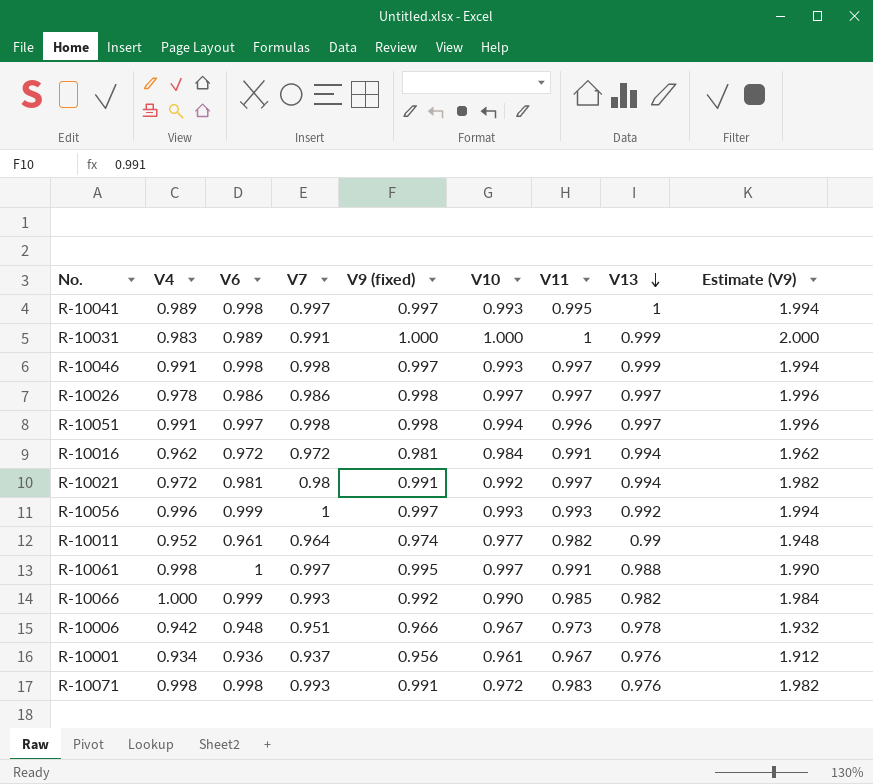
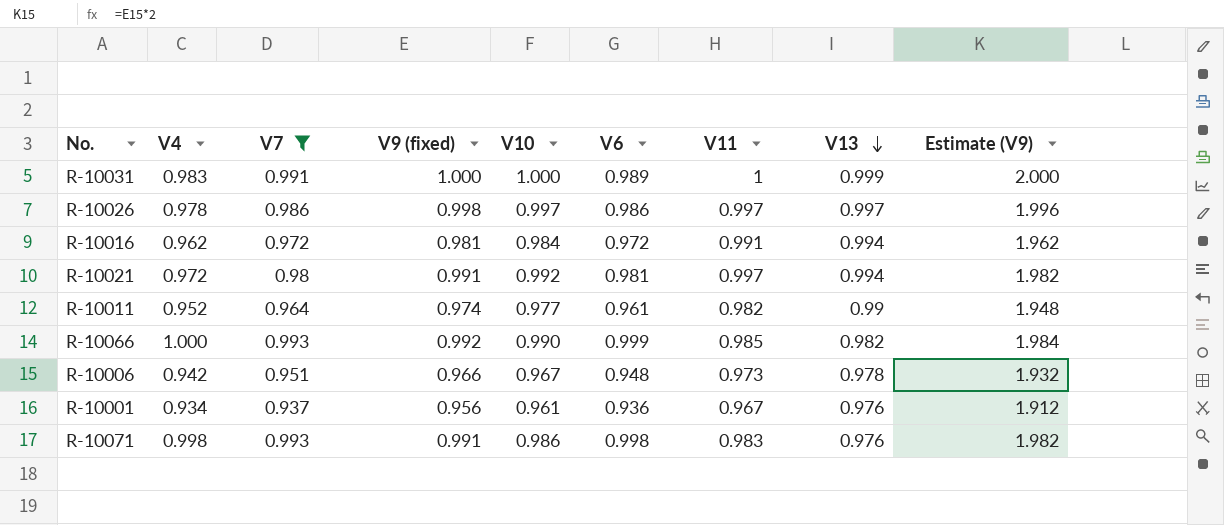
filter: none -> V7 <= 0.993
column V6 | position: 3 -> 6
R-10071 | V10: 0.972 -> 0.986

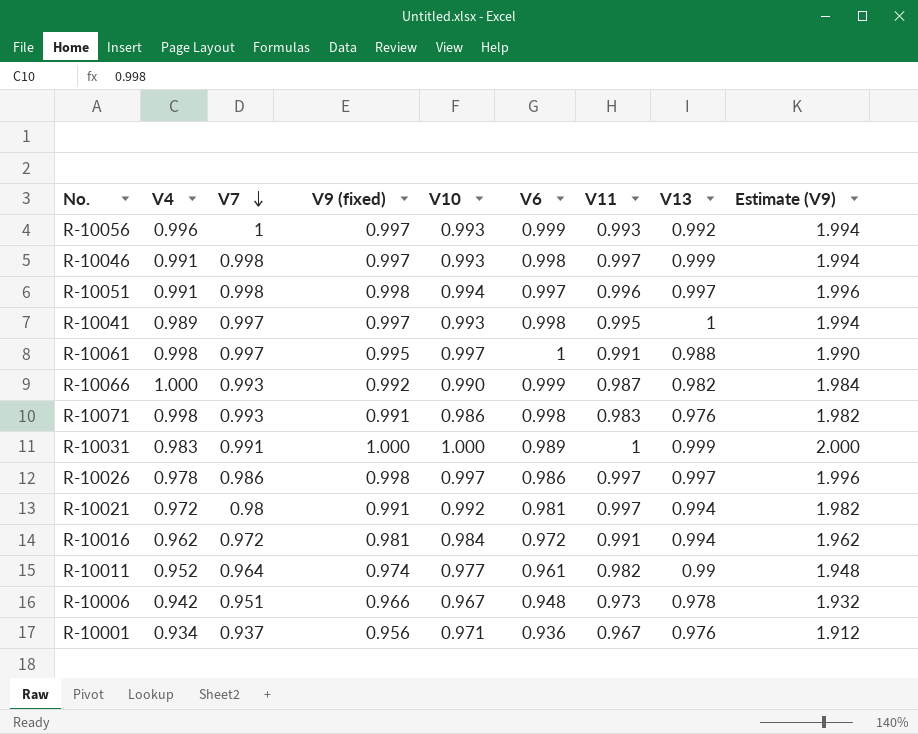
filter: V7 <= 0.993 -> none
row order: V13 descending -> V7 descending
R-10066 | V11: 0.985 -> 0.987
R-10001 | V10: 0.961 -> 0.971

